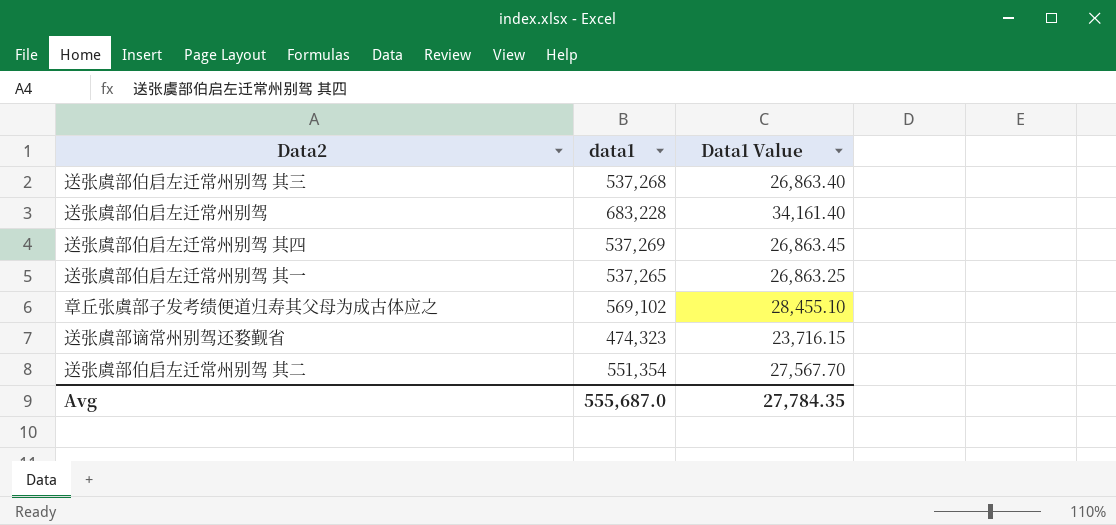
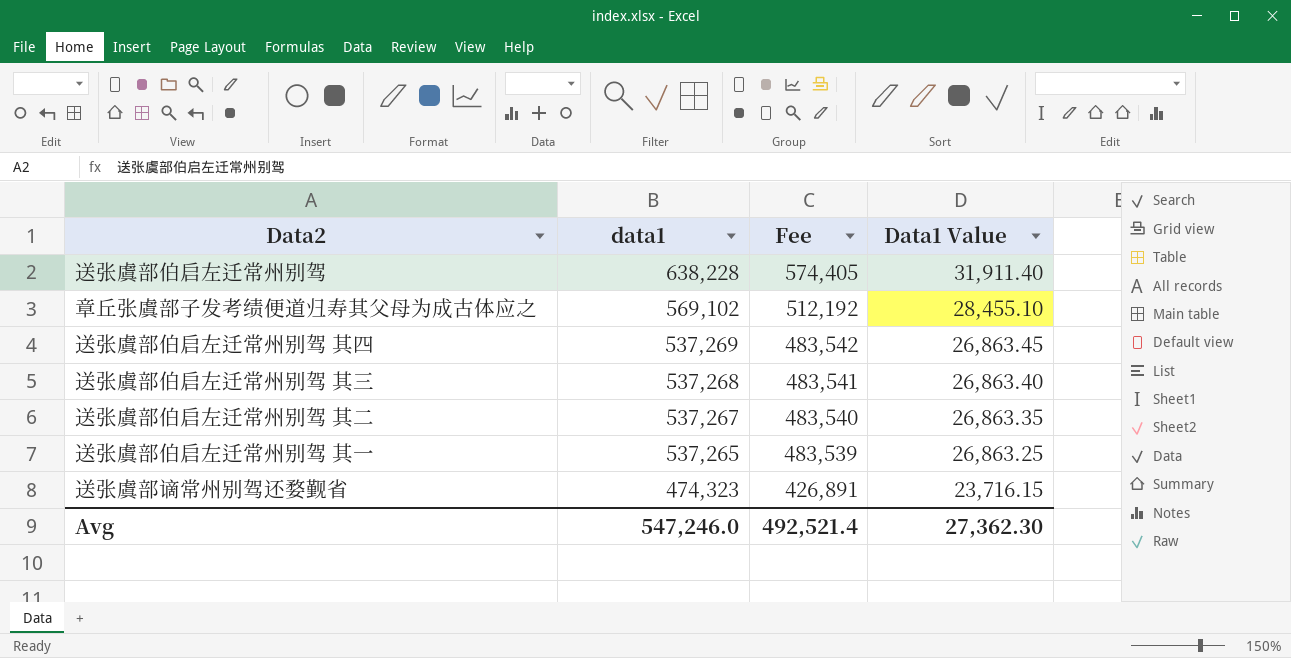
row order: none -> data1 descending
column Fee | formula: none -> [data1] * 0.9
送张虞部伯启左迁常州别驾 | data1: 683,228 -> 638,228
送张虞部伯启左迁常州别驾 | Data1 Value: 34,161.40 -> 31,911.40
送张虞部伯启左迁常州别驾 其二 | data1: 551,354 -> 537,267
送张虞部伯启左迁常州别驾 其二 | Data1 Value: 27,567.70 -> 26,863.35
Avg | data1: 555,687.0 -> 547,246.0
Avg | Data1 Value: 27,784.35 -> 27,362.30

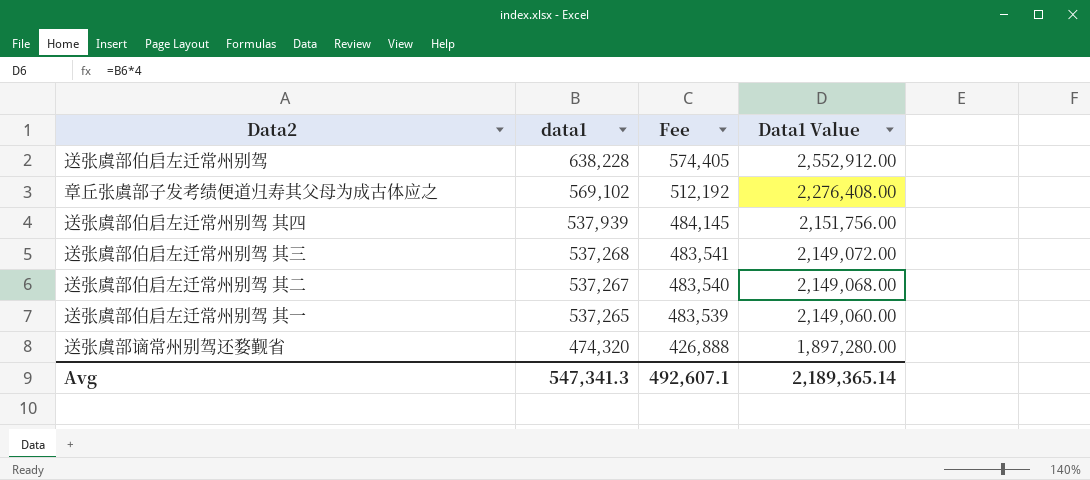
column Data1 Value | formula: [data1] * 0.05 -> [data1] * 4
送张虞部伯启左迁常州别驾 其四 | data1: 537,269 -> 537,939
送张虞部伯启左迁常州别驾 其四 | Fee: 483,542 -> 484,145
送张虞部谪常州别驾还婺觐省 | data1: 474,323 -> 474,320
送张虞部谪常州别驾还婺觐省 | Fee: 426,891 -> 426,888
Avg | data1: 547,246.0 -> 547,341.3
Avg | Fee: 492,521.4 -> 492,607.1
Avg | Data1 Value: 27,362.30 -> 2,189,365.14

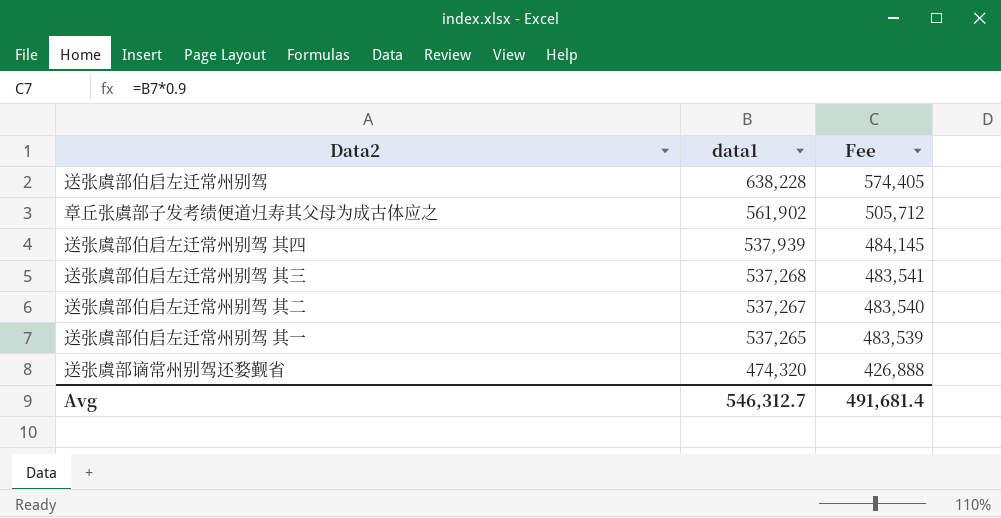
column Data1 Value | formula: [data1] * 4 -> none
章丘张虞部子发考绩便道归寿其父母为成古体应之 | data1: 569,102 -> 561,902
章丘张虞部子发考绩便道归寿其父母为成古体应之 | Fee: 512,192 -> 505,712
Avg | data1: 547,341.3 -> 546,312.7
Avg | Fee: 492,607.1 -> 491,681.4

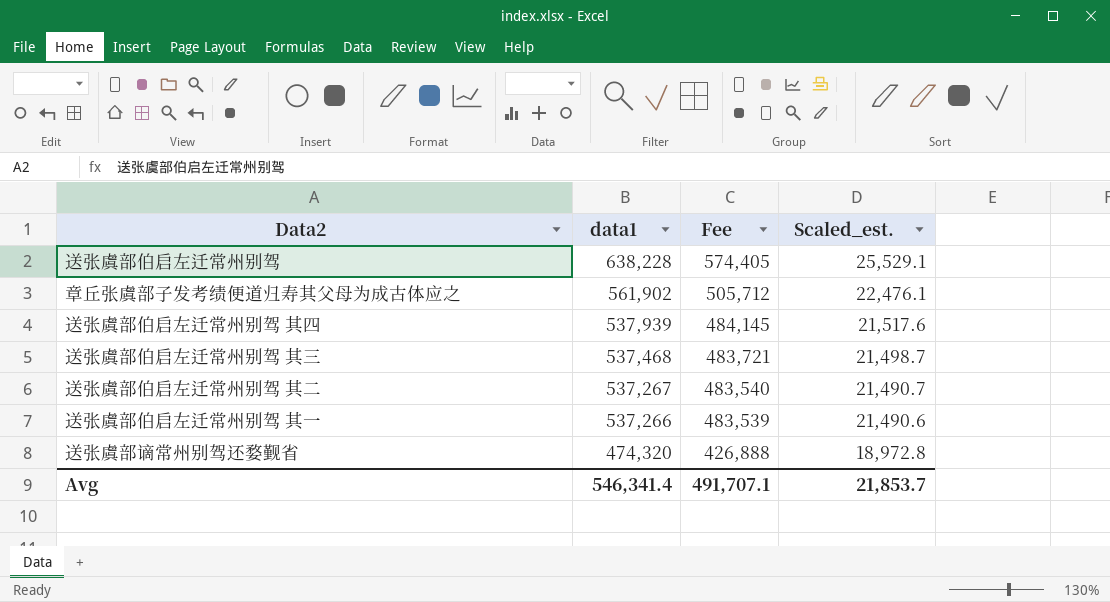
column Scaled_est. | formula: none -> [data1] * 0.04
送张虞部伯启左迁常州别驾 其三 | data1: 537,268 -> 537,468
送张虞部伯启左迁常州别驾 其三 | Fee: 483,541 -> 483,721
送张虞部伯启左迁常州别驾 其一 | data1: 537,265 -> 537,266
Avg | data1: 546,312.7 -> 546,341.4
Avg | Fee: 491,681.4 -> 491,707.1

